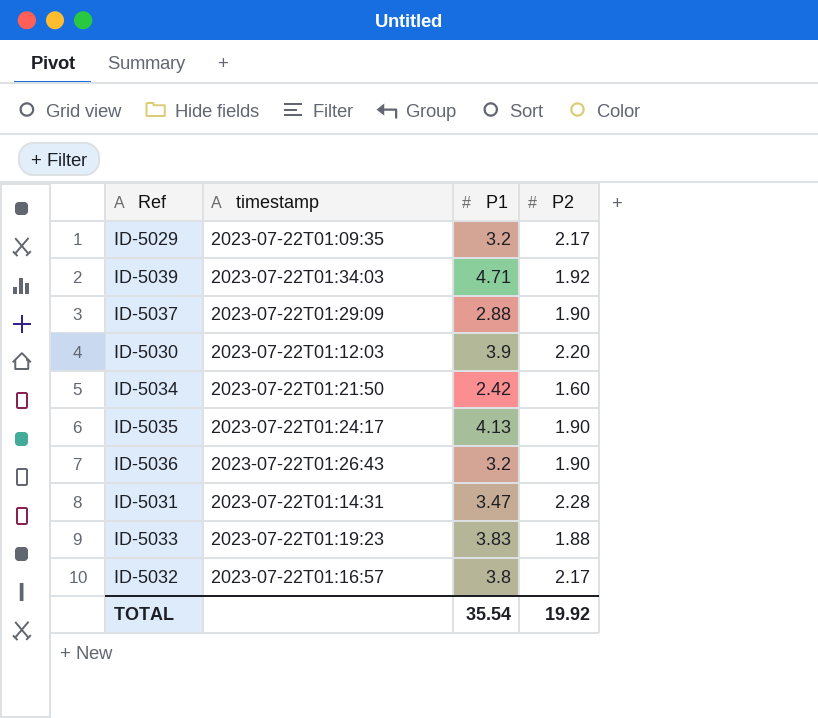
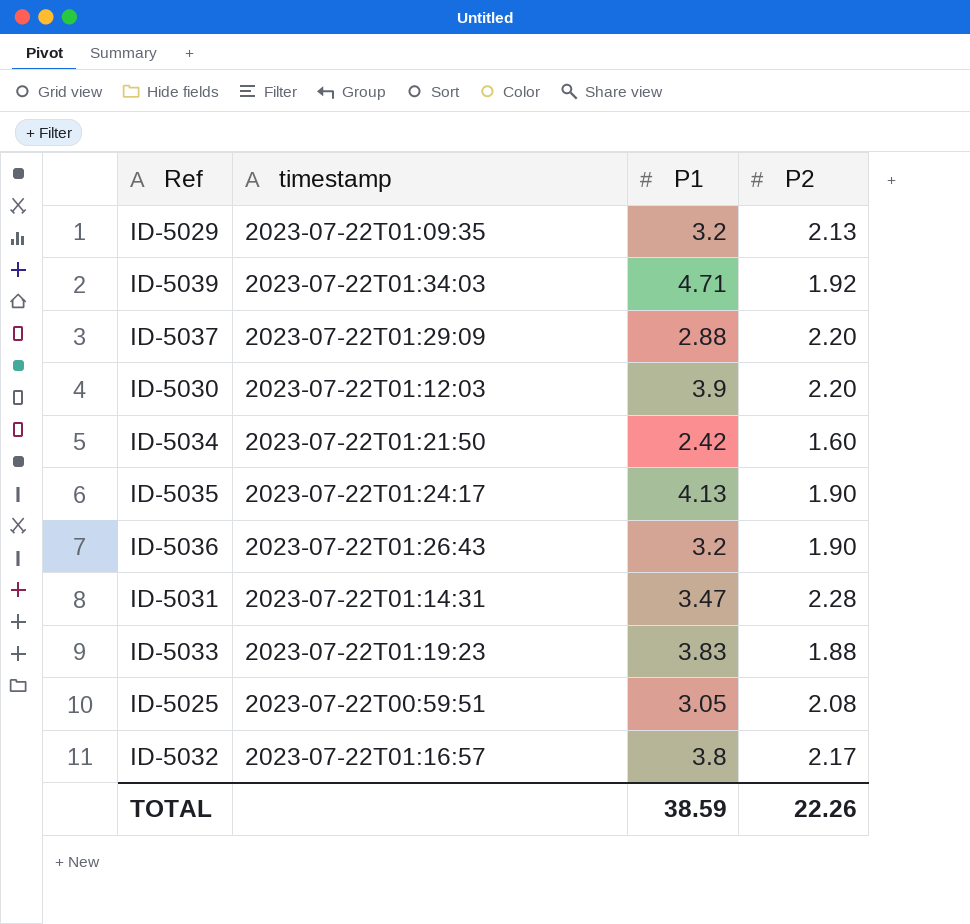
ID-5029 | P2: 2.17 -> 2.13
ID-5037 | P2: 1.90 -> 2.20
row ID-5025: none -> 2023-07-22T00:59:51 | 3.05 | 2.08
TOTAL | P1: 35.54 -> 38.59
TOTAL | P2: 19.92 -> 22.26

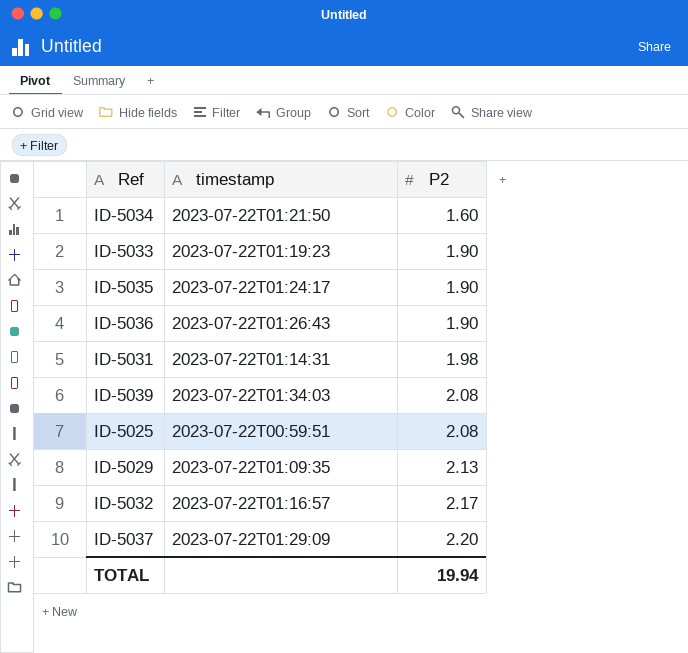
row order: none -> P2 ascending
column P1 | position: 3 -> none
row ID-5030: 2023-07-22T01:12:03 | 3.9 | 2.20 -> none
ID-5033 | P2: 1.88 -> 1.90
ID-5031 | P2: 2.28 -> 1.98
ID-5039 | P2: 1.92 -> 2.08
TOTAL | P2: 22.26 -> 19.94

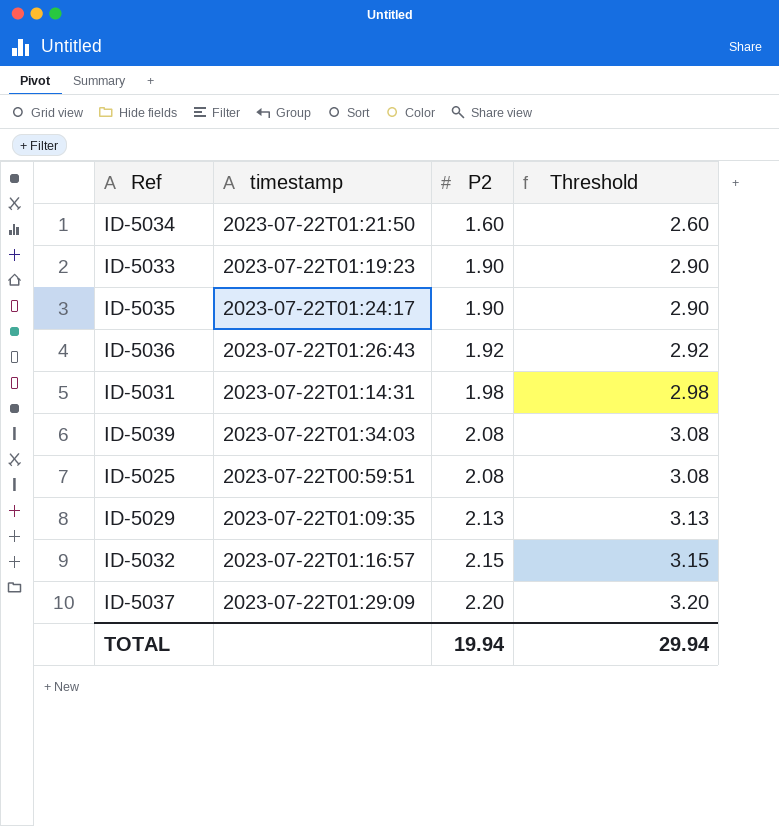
column Threshold | formula: none -> [P2] + 1
ID-5036 | P2: 1.90 -> 1.92
ID-5032 | P2: 2.17 -> 2.15

